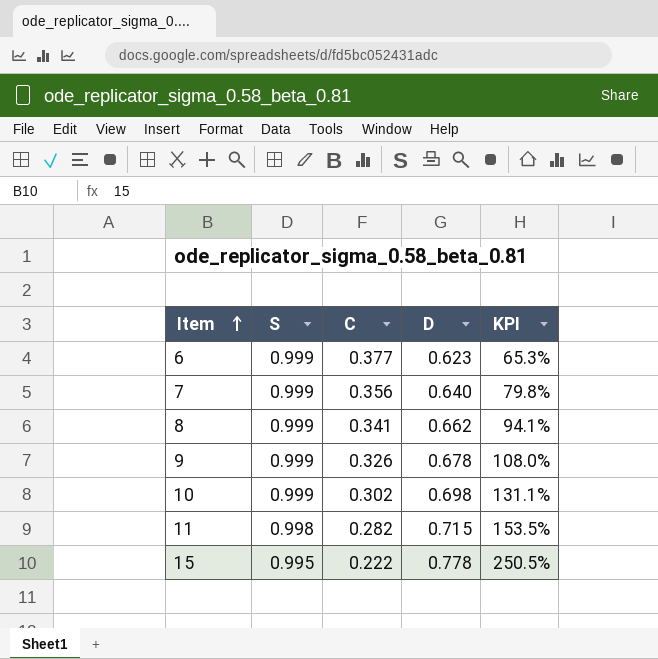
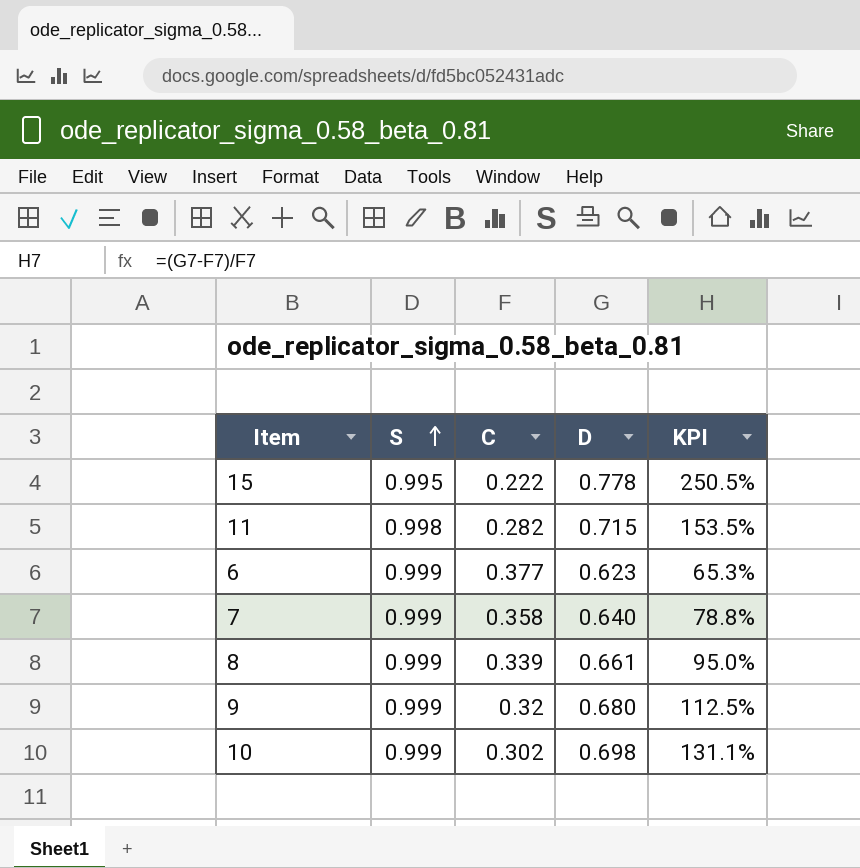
row order: Item ascending -> S ascending
7 | C: 0.356 -> 0.358
7 | KPI: 79.8% -> 78.8%
8 | C: 0.341 -> 0.339
8 | D: 0.662 -> 0.661
8 | KPI: 94.1% -> 95.0%
9 | C: 0.326 -> 0.32
9 | D: 0.678 -> 0.680
9 | KPI: 108.0% -> 112.5%

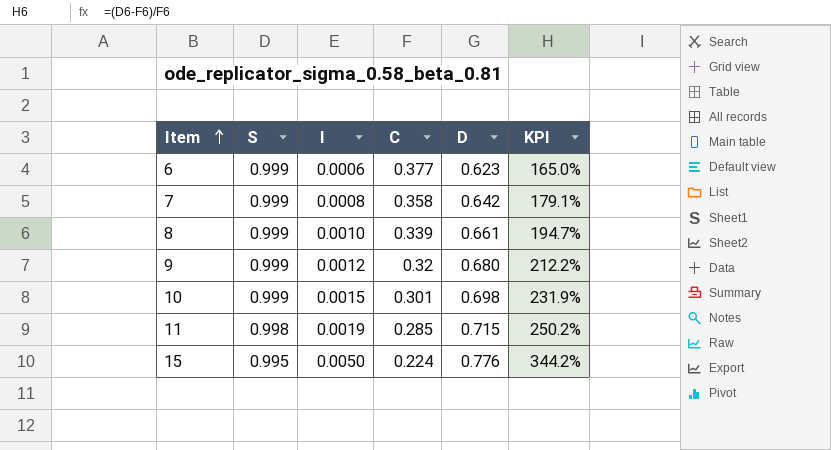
row order: S ascending -> Item ascending
column I | position: none -> 3
column KPI | formula: ([D] - [C]) / [C] -> ([S] - [C]) / [C]
7 | D: 0.640 -> 0.642
10 | C: 0.302 -> 0.301
11 | C: 0.282 -> 0.285
15 | C: 0.222 -> 0.224
15 | D: 0.778 -> 0.776

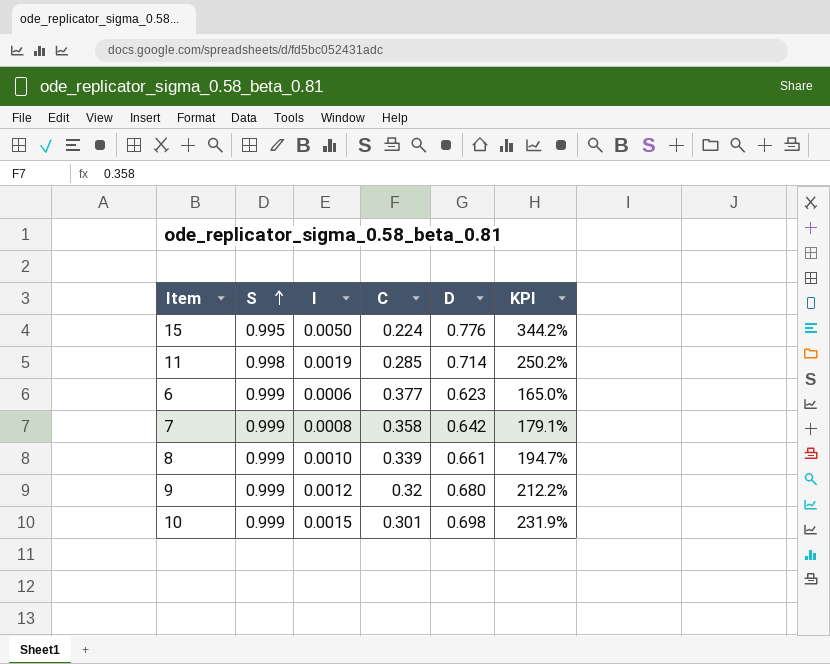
row order: Item ascending -> S ascending
11 | D: 0.715 -> 0.714

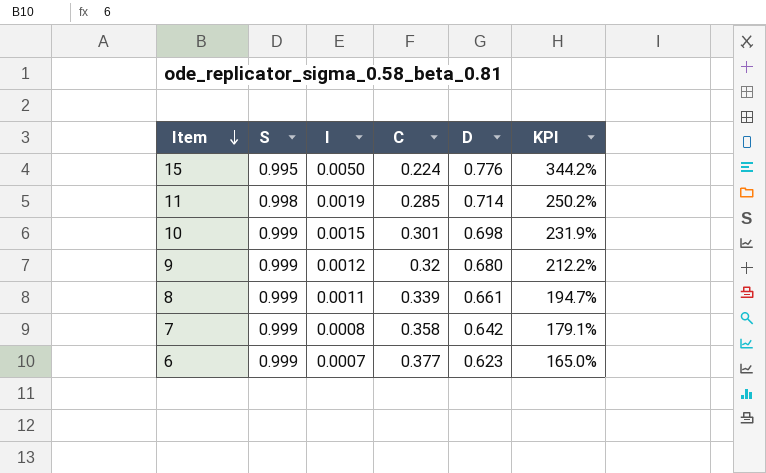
row order: S ascending -> Item descending
8 | I: 0.0010 -> 0.0011
6 | I: 0.0006 -> 0.0007

